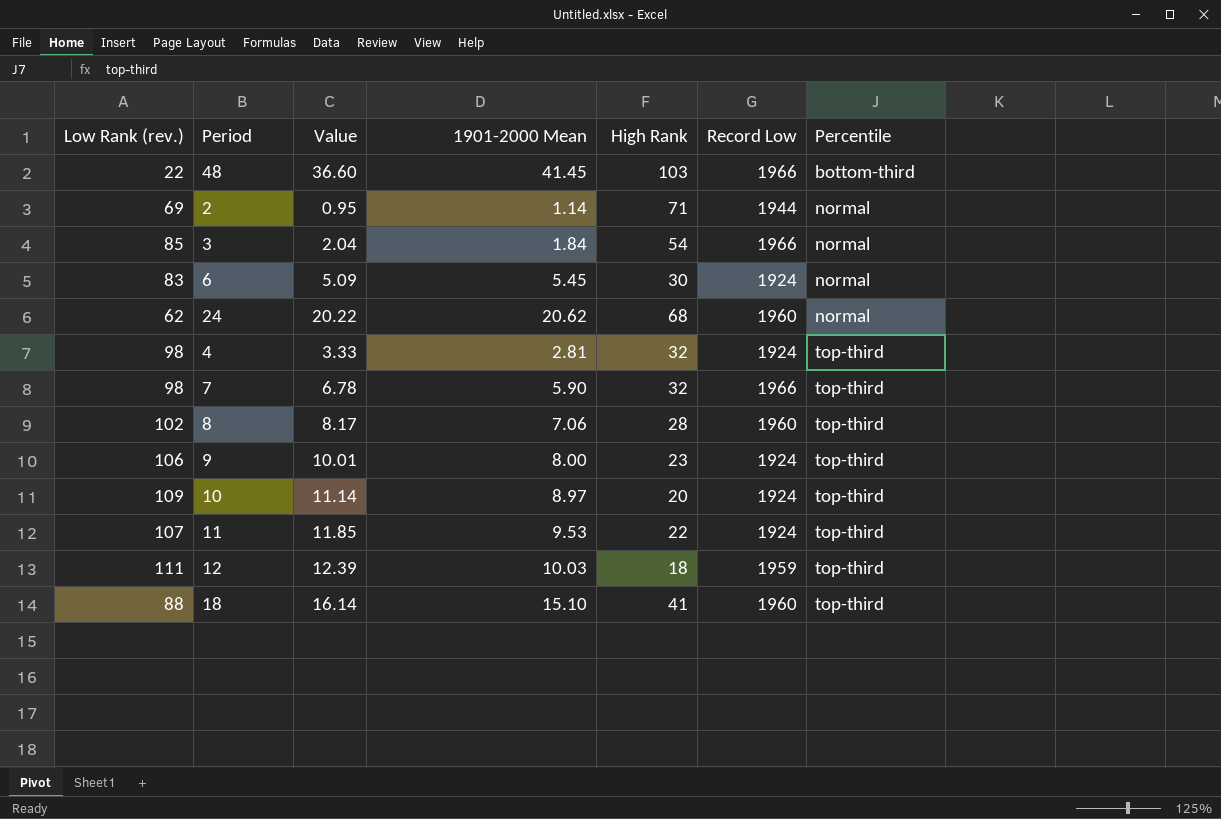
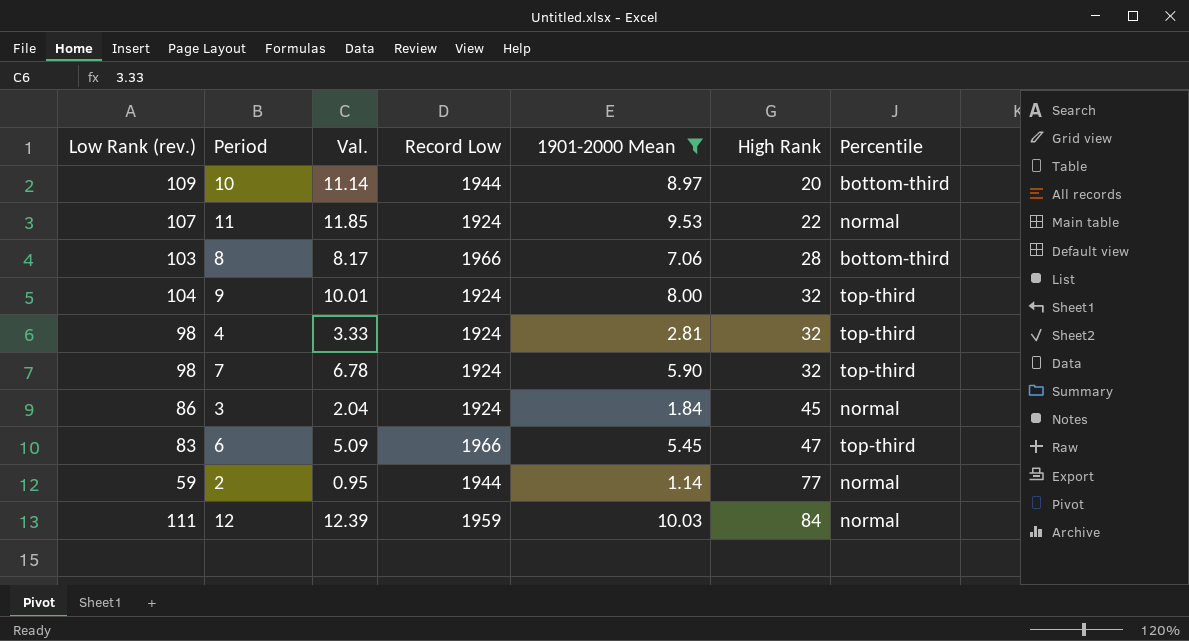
filter: none -> 1901-2000 Mean <= 10.03
row order: Percentile ascending -> High Rank ascending
column name: Value -> Val.
column Record Low | position: 6 -> 4
10 | Record Low: 1924 -> 1944
10 | Percentile: top-third -> bottom-third
11 | Percentile: top-third -> normal
8 | Low Rank (rev.): 102 -> 103
8 | Record Low: 1960 -> 1966
8 | Percentile: top-third -> bottom-third
9 | Low Rank (rev.): 106 -> 104
9 | High Rank: 23 -> 32
7 | Record Low: 1966 -> 1924
3 | Low Rank (rev.): 85 -> 86
3 | Record Low: 1966 -> 1924
3 | High Rank: 54 -> 45
6 | Record Low: 1924 -> 1966
6 | High Rank: 30 -> 47
6 | Percentile: normal -> top-third
2 | Low Rank (rev.): 69 -> 59
2 | High Rank: 71 -> 77
12 | High Rank: 18 -> 84
12 | Percentile: top-third -> normal

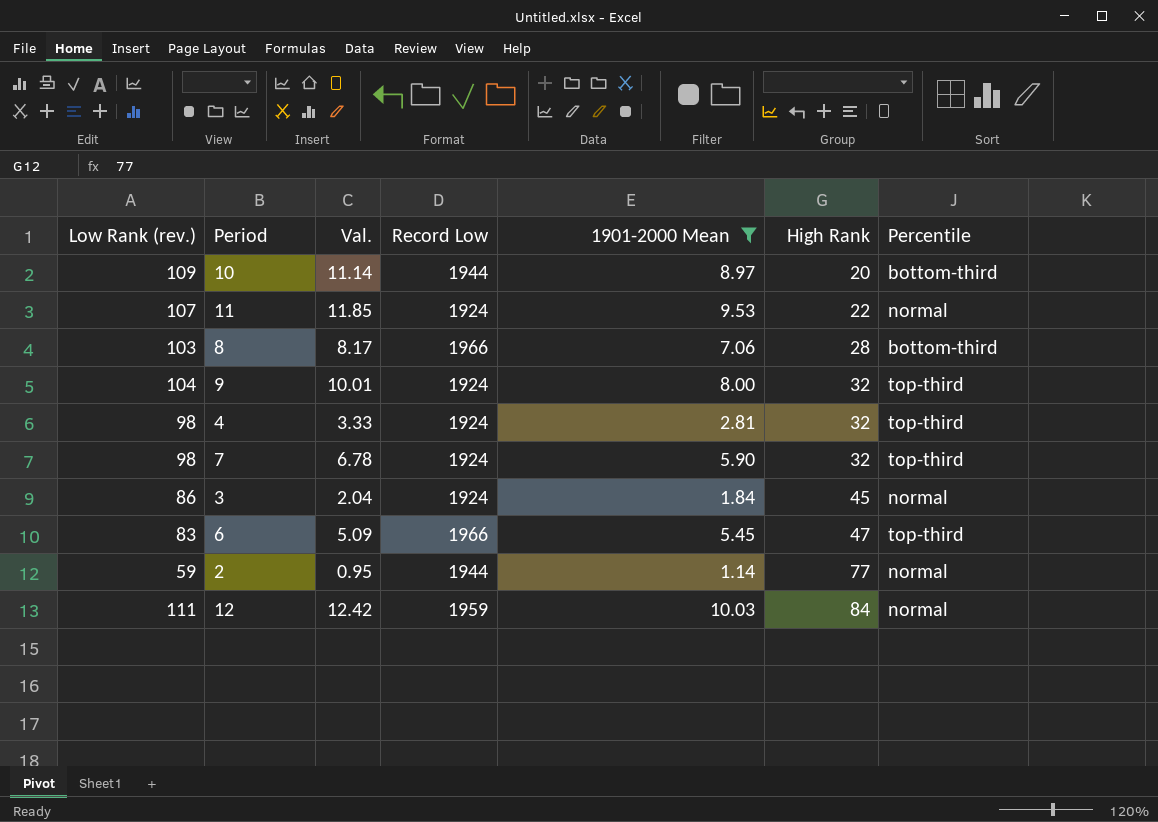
12 | Val.: 12.39 -> 12.42

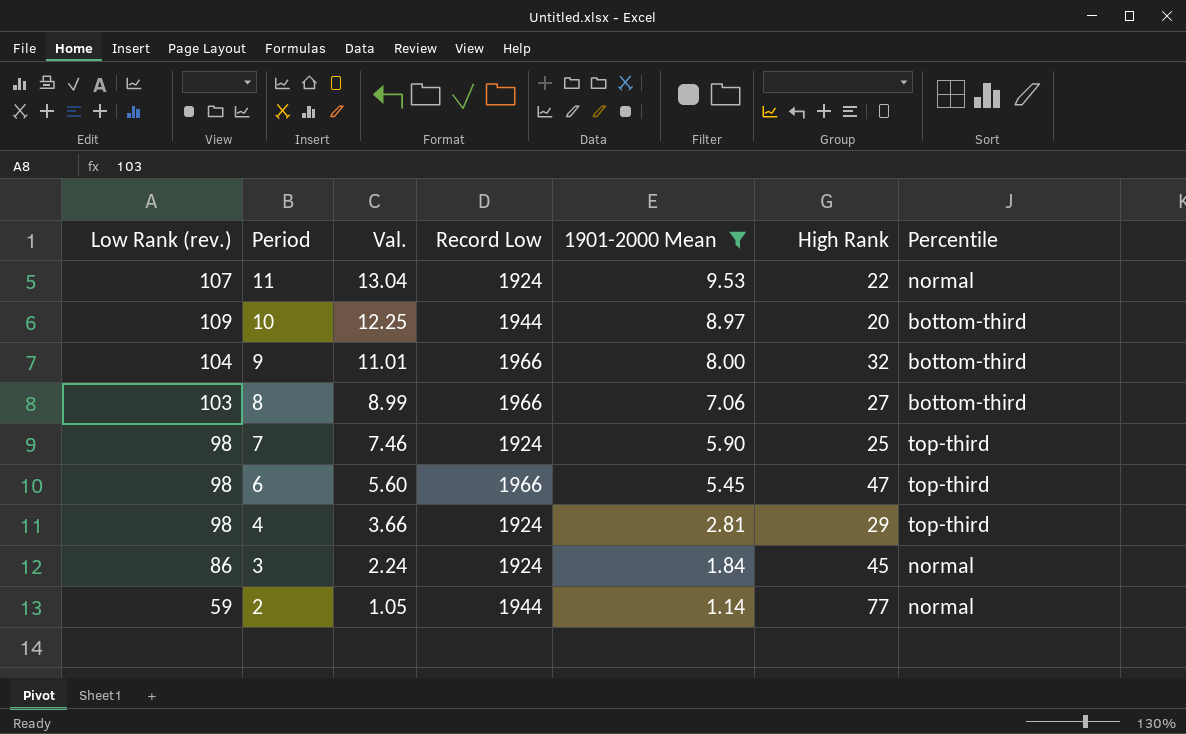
row order: High Rank ascending -> Period descending
row 12: 111 | 12.42 | 1959 | 10.03 | 84 | normal -> none
11 | Val.: 11.85 -> 13.04
10 | Val.: 11.14 -> 12.25
9 | Val.: 10.01 -> 11.01
9 | Record Low: 1924 -> 1966
9 | Percentile: top-third -> bottom-third
8 | Val.: 8.17 -> 8.99
8 | High Rank: 28 -> 27
7 | Val.: 6.78 -> 7.46
7 | High Rank: 32 -> 25
6 | Low Rank (rev.): 83 -> 98
6 | Val.: 5.09 -> 5.60
4 | Val.: 3.33 -> 3.66
4 | High Rank: 32 -> 29
3 | Val.: 2.04 -> 2.24
2 | Val.: 0.95 -> 1.05

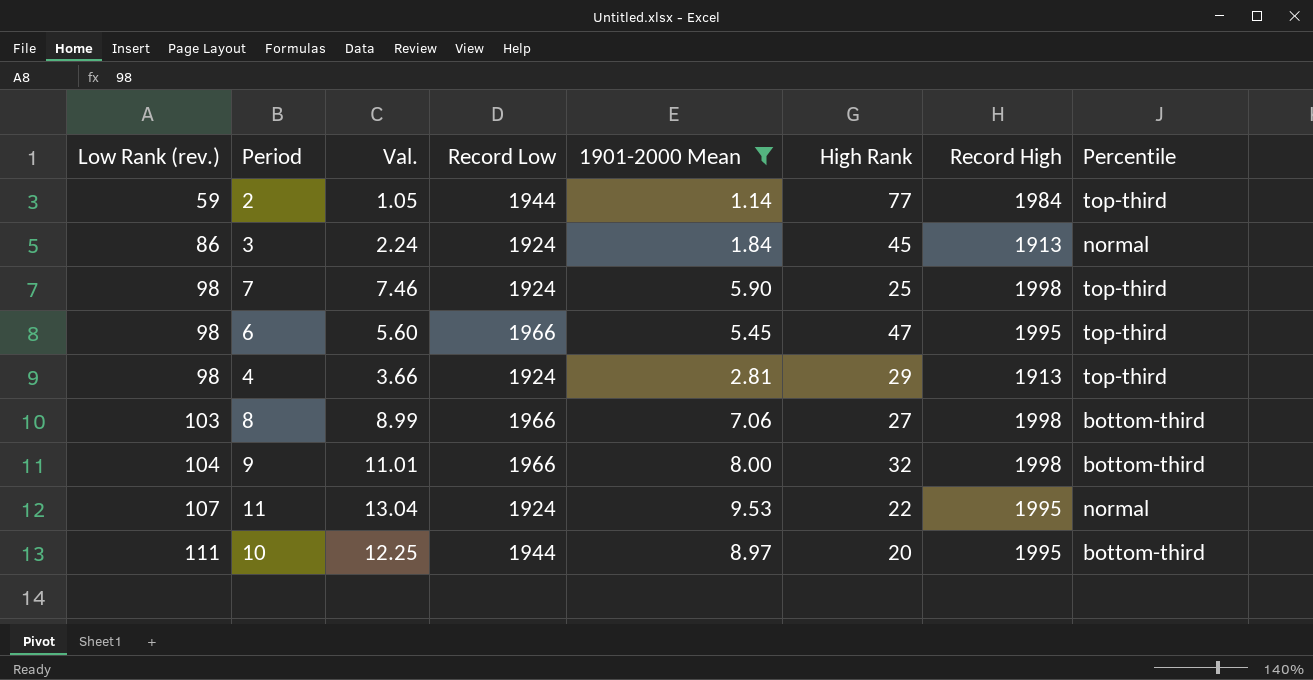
row order: Period descending -> Low Rank (rev.) ascending
column Record High | position: none -> 7
2 | Percentile: normal -> top-third
10 | Low Rank (rev.): 109 -> 111

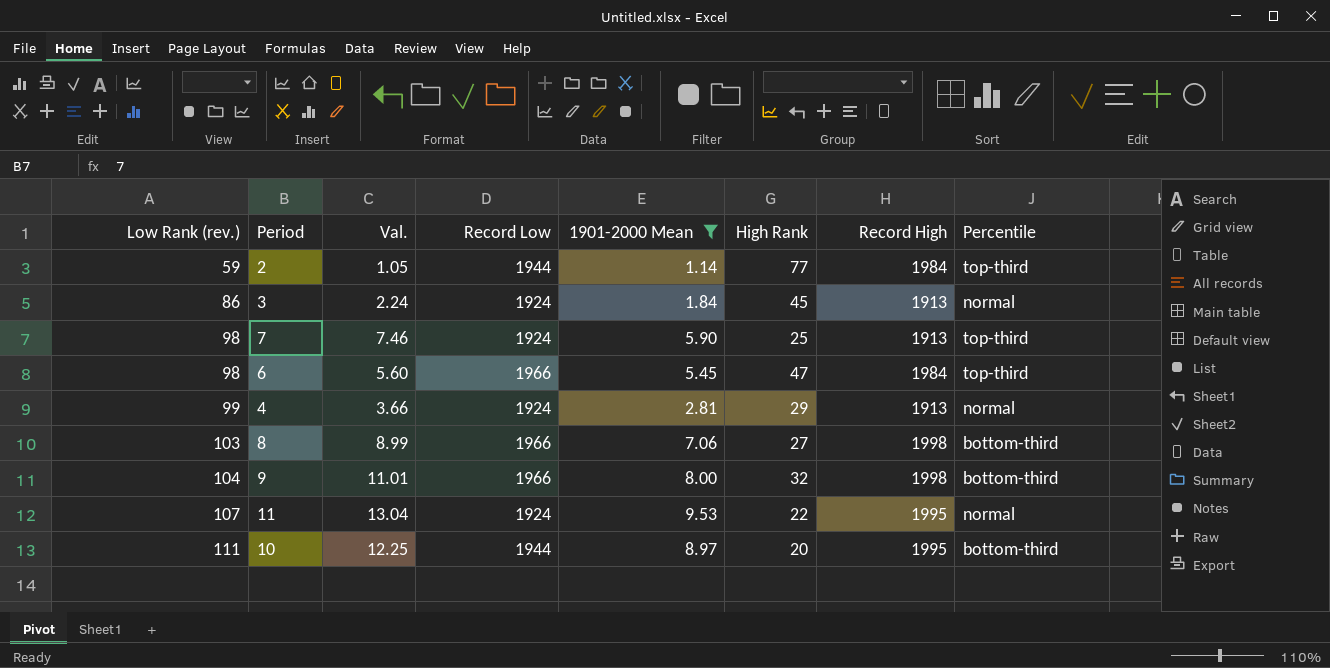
7 | Record High: 1998 -> 1913
6 | Record High: 1995 -> 1984
4 | Low Rank (rev.): 98 -> 99
4 | Percentile: top-third -> normal

